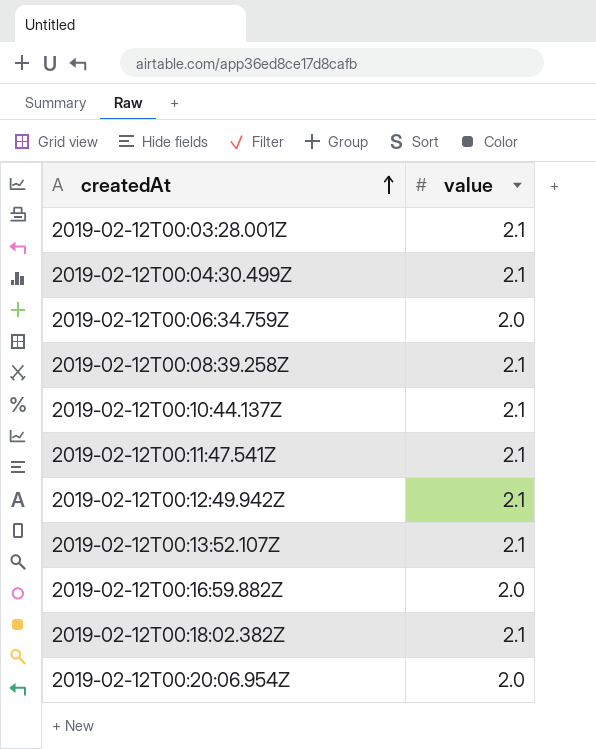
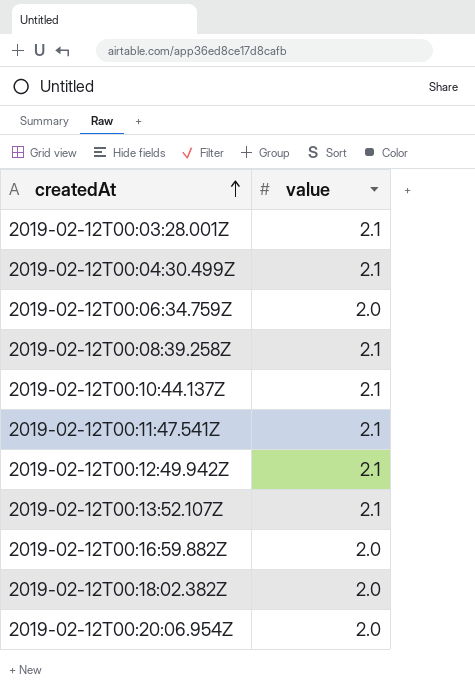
2019-02-12T00:18:02.382Z | value: 2.1 -> 2.0

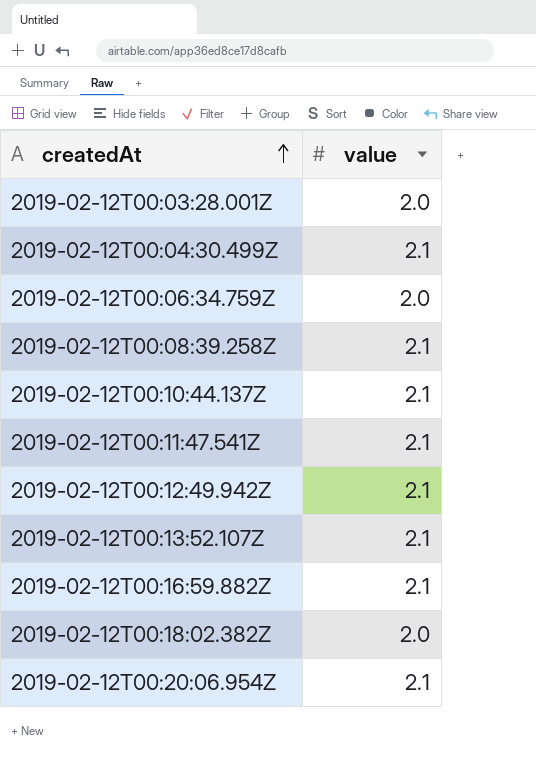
2019-02-12T00:03:28.001Z | value: 2.1 -> 2.0
2019-02-12T00:16:59.882Z | value: 2.0 -> 2.1
2019-02-12T00:20:06.954Z | value: 2.0 -> 2.1

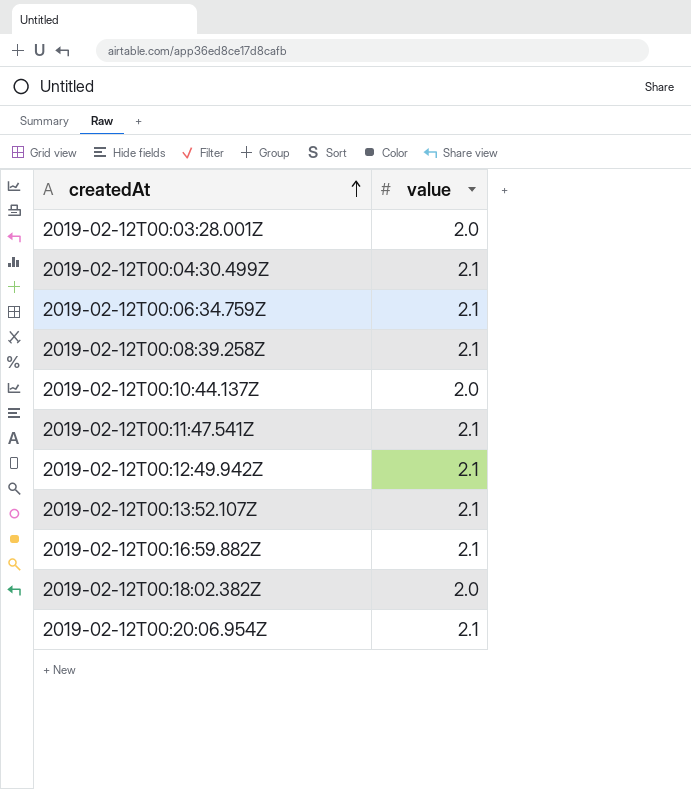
2019-02-12T00:06:34.759Z | value: 2.0 -> 2.1
2019-02-12T00:10:44.137Z | value: 2.1 -> 2.0

